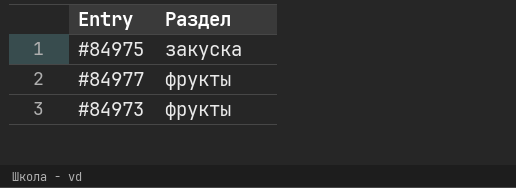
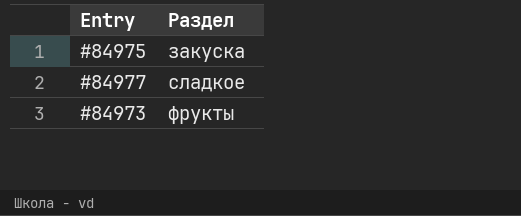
#84977 | Раздел: фрукты -> сладкое

